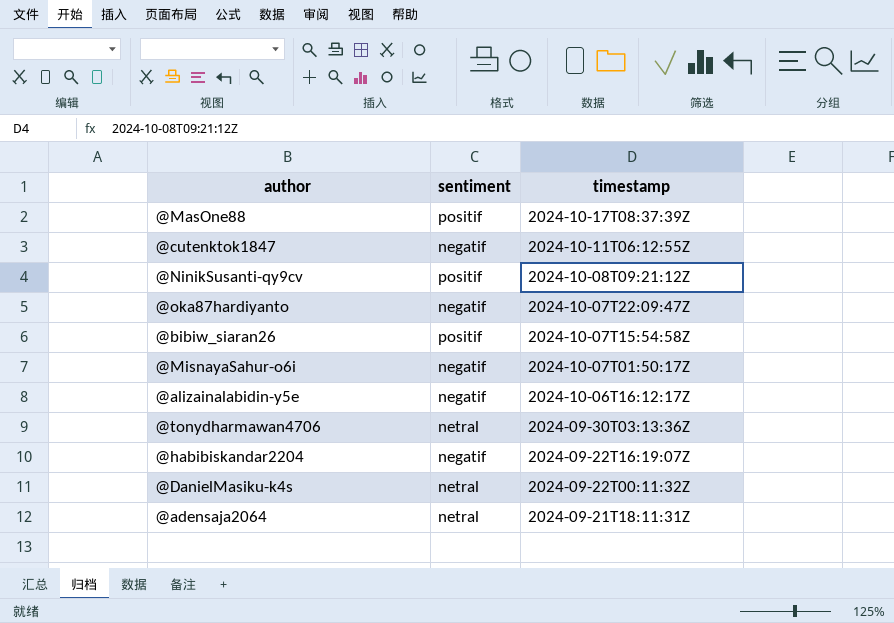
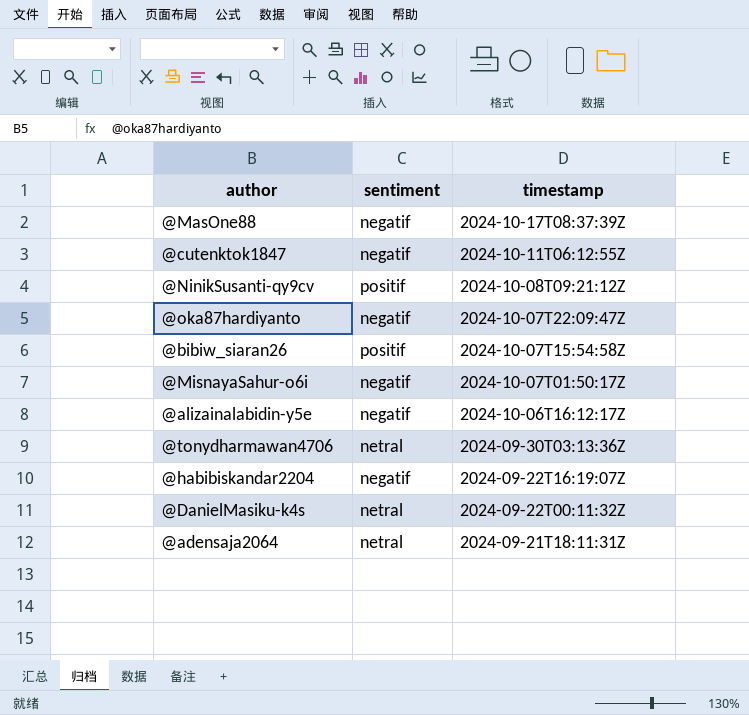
@MasOne88 | sentiment: positif -> negatif

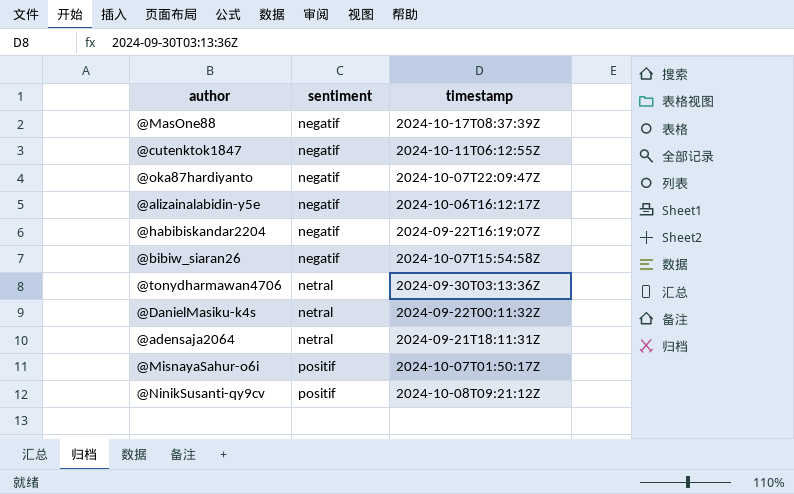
row order: timestamp descending -> sentiment ascending
@bibiw_siaran26 | sentiment: positif -> negatif
@MisnayaSahur-o6i | sentiment: negatif -> positif

